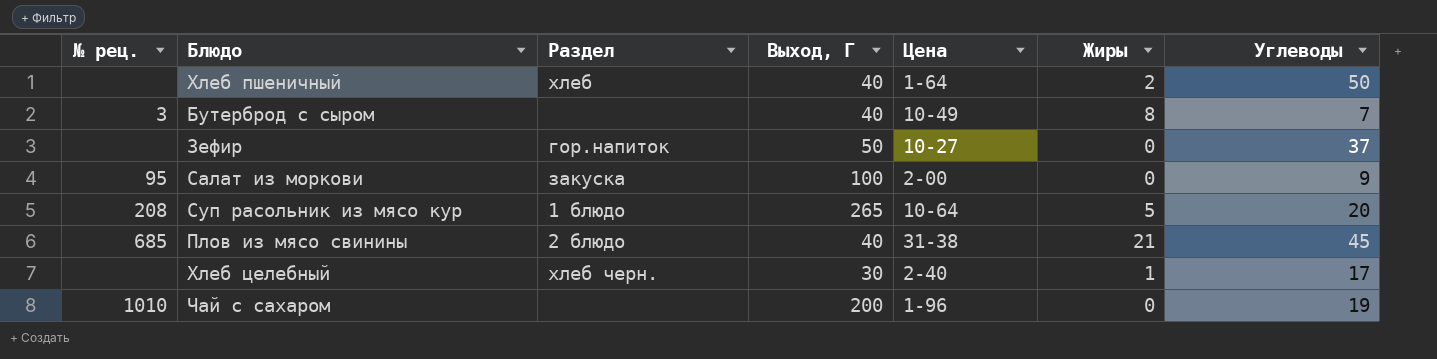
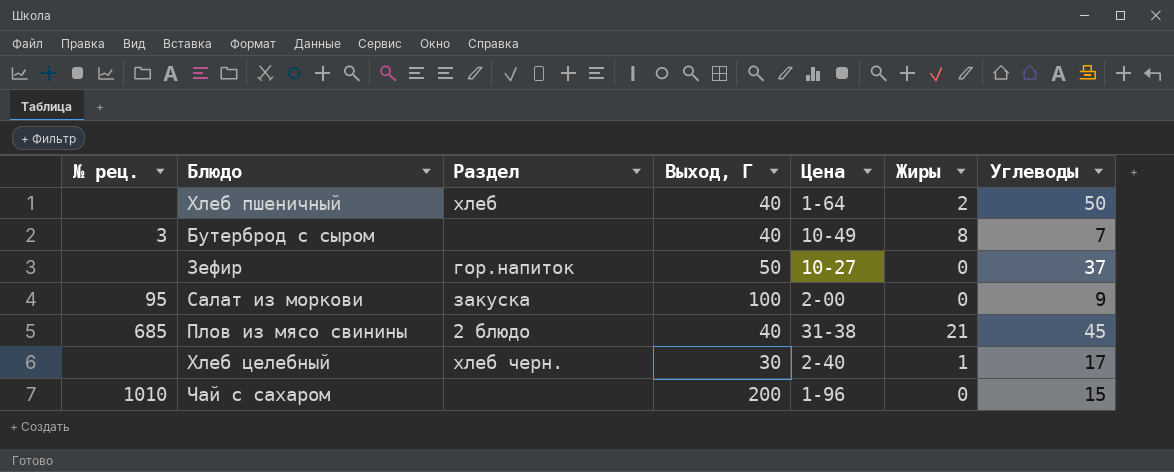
row Суп расольник из мясо кур: 208 | 1 блюдо | 265 | 10-64 | 5 | 20 -> none
Чай с сахаром | Углеводы: 19 -> 15

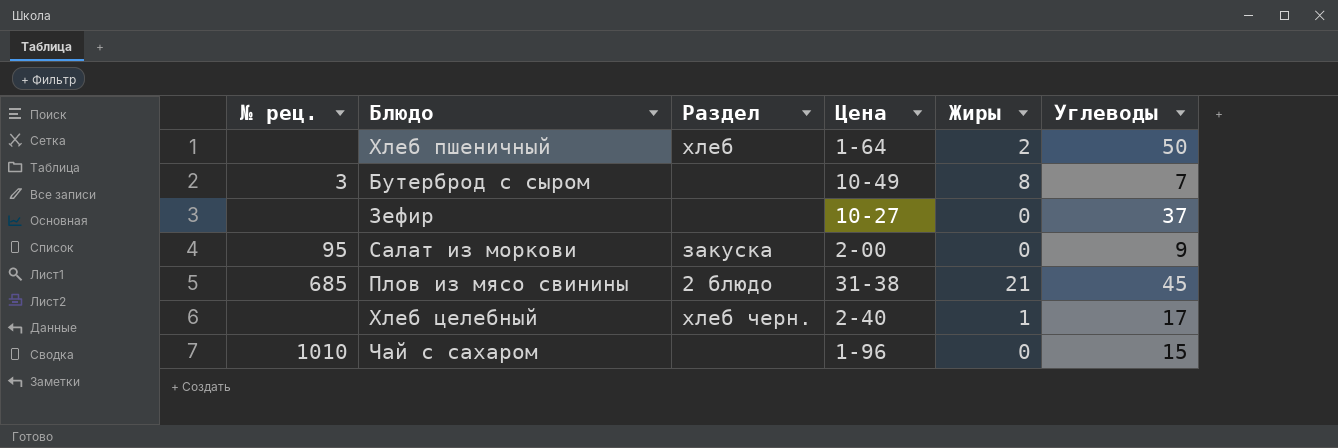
column Выход, Г | position: 4 -> none
Зефир | Раздел: гор.напиток -> none

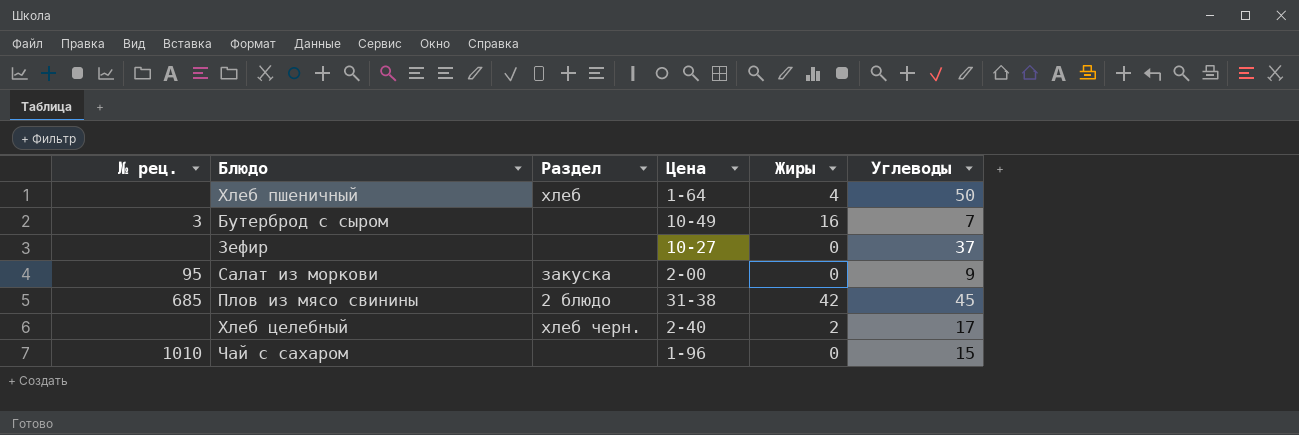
Хлеб пшеничный | Жиры: 2 -> 4
Бутерброд с сыром | Жиры: 8 -> 16
Плов из мясо свинины | Жиры: 21 -> 42
Хлеб целебный | Жиры: 1 -> 2

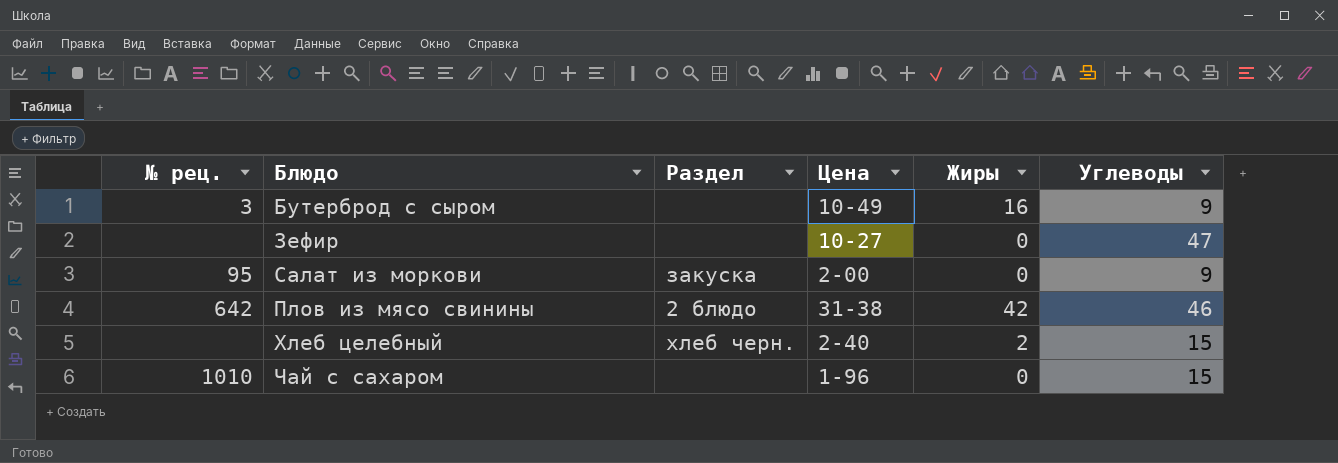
row Хлеб пшеничный: none | хлеб | 1-64 | 4 | 50 -> none
Бутерброд с сыром | Углеводы: 7 -> 9
Зефир | Углеводы: 37 -> 47
Плов из мясо свинины | № рец.: 685 -> 642
Плов из мясо свинины | Углеводы: 45 -> 46
Хлеб целебный | Углеводы: 17 -> 15

